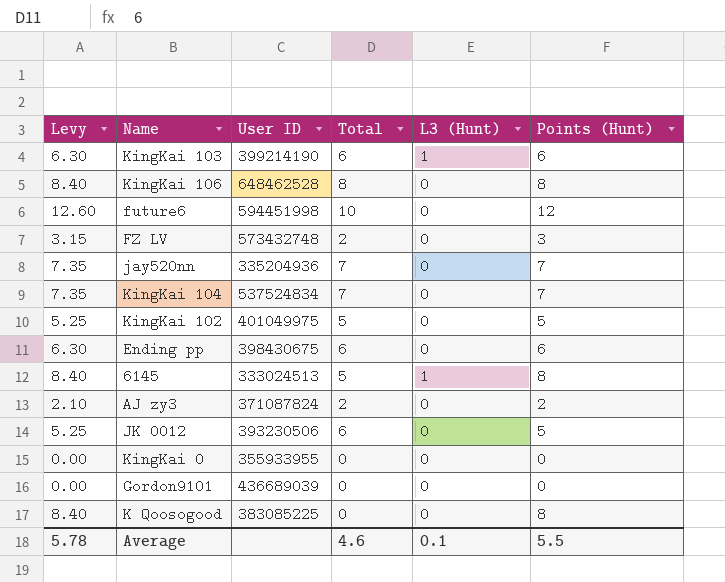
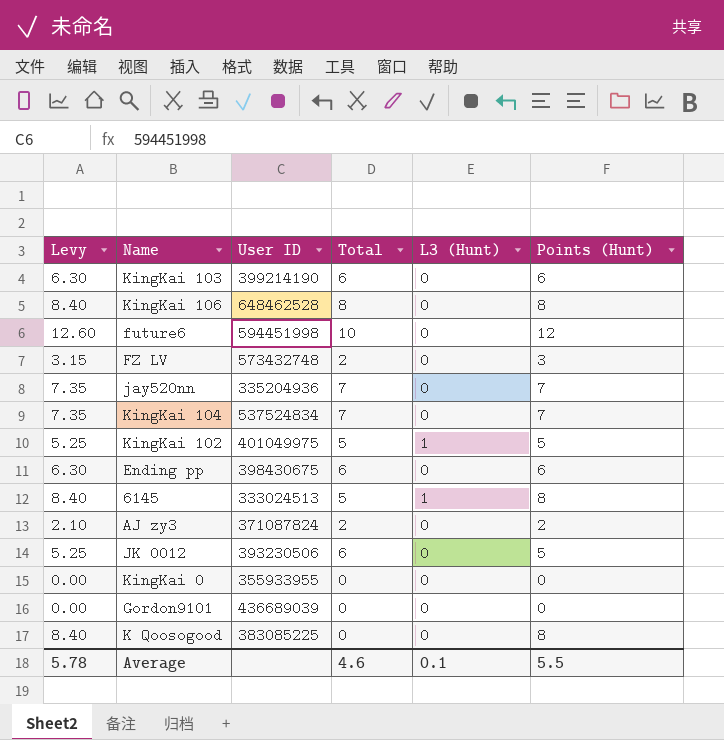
KingKai 103 | L3 (Hunt): 1 -> 0
KingKai 102 | L3 (Hunt): 0 -> 1

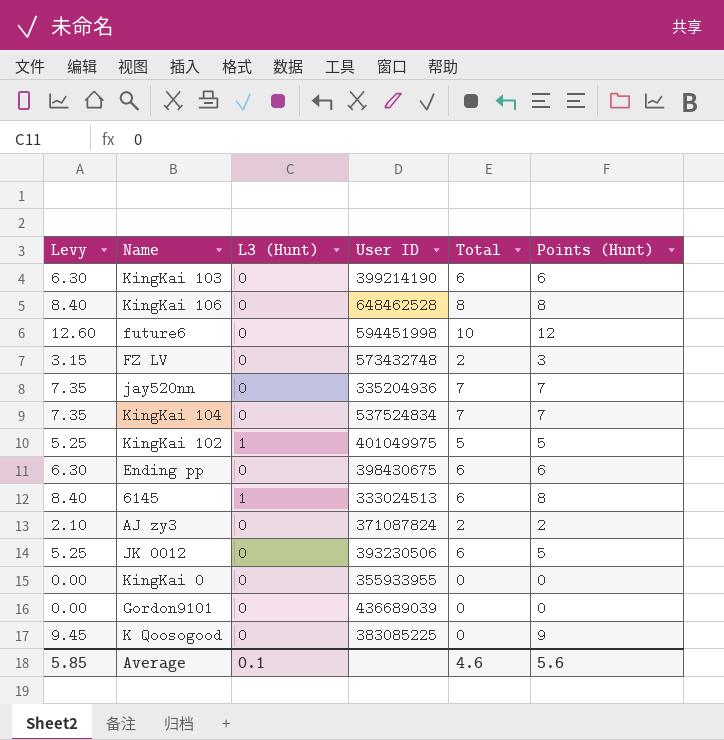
column L3 (Hunt) | position: 5 -> 3
6145 | Total: 5 -> 6
K Qoosogood | Levy: 8.40 -> 9.45
K Qoosogood | Points (Hunt): 8 -> 9
Average | Levy: 5.78 -> 5.85
Average | Points (Hunt): 5.5 -> 5.6

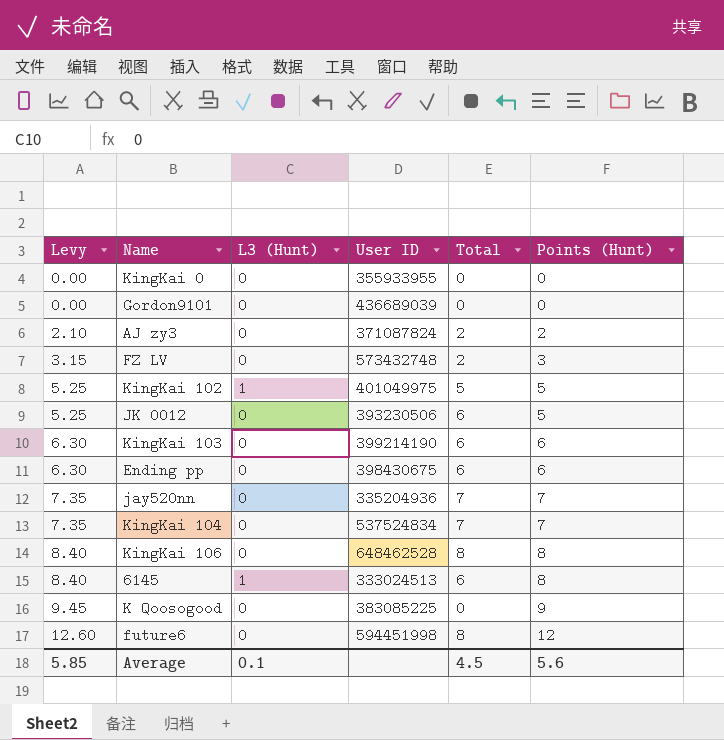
row order: none -> Levy ascending
future6 | Total: 10 -> 8
Average | Total: 4.6 -> 4.5

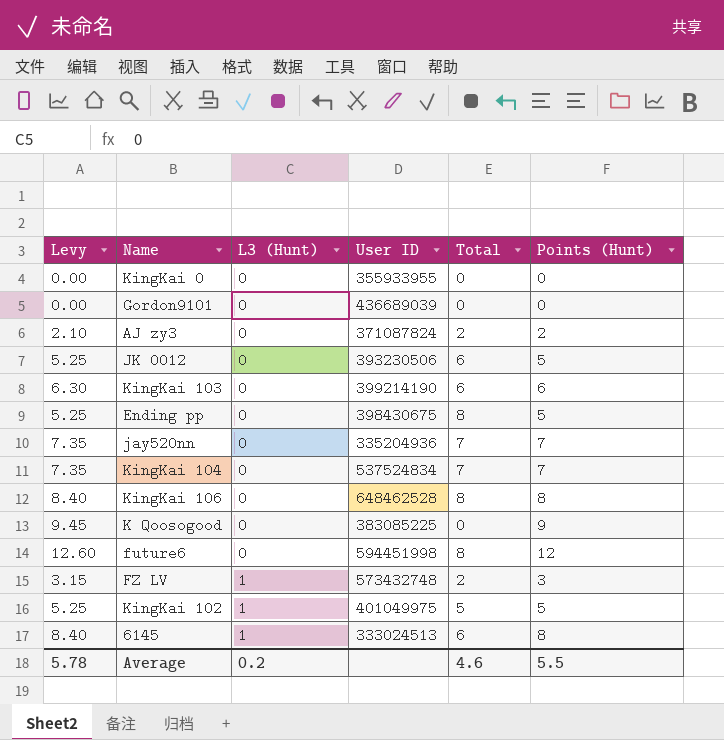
row order: Levy ascending -> L3 (Hunt) ascending
Ending pp | Levy: 6.30 -> 5.25
Ending pp | Total: 6 -> 8
Ending pp | Points (Hunt): 6 -> 5
FZ LV | L3 (Hunt): 0 -> 1
Average | Levy: 5.85 -> 5.78
Average | L3 (Hunt): 0.1 -> 0.2
Average | Total: 4.5 -> 4.6
Average | Points (Hunt): 5.6 -> 5.5

